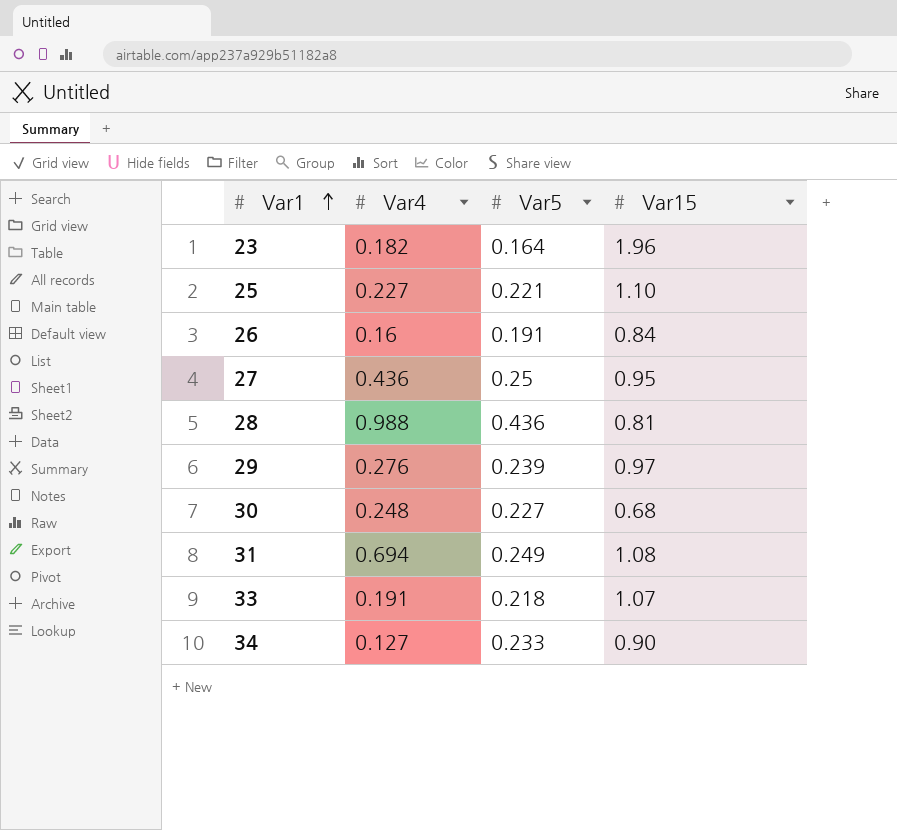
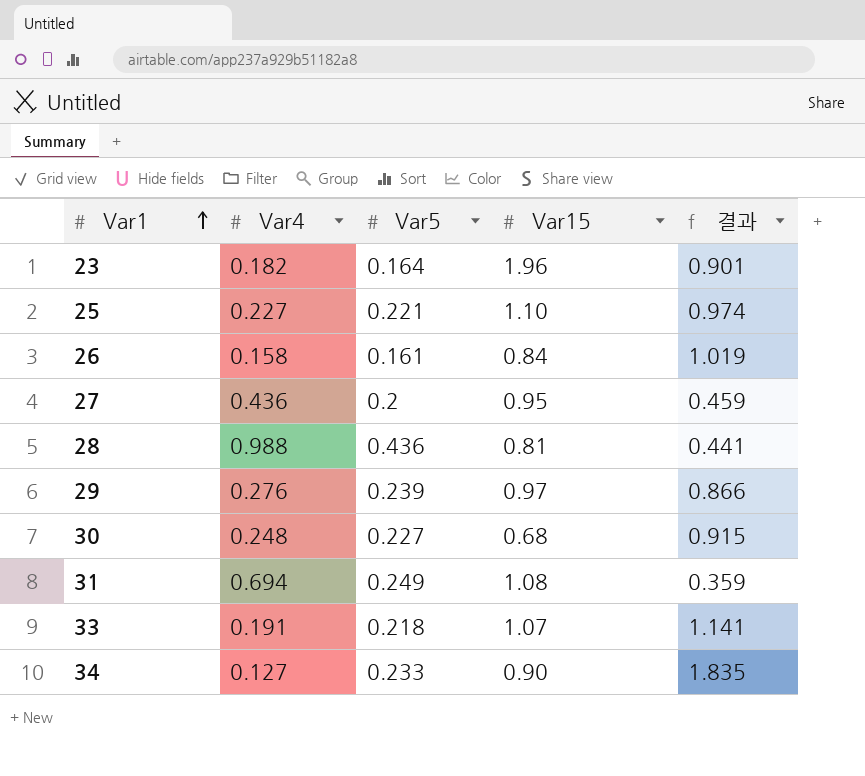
column 결과 | formula: none -> [Var5] / [Var4]
26 | Var4: 0.16 -> 0.158
26 | Var5: 0.191 -> 0.161
27 | Var5: 0.25 -> 0.2

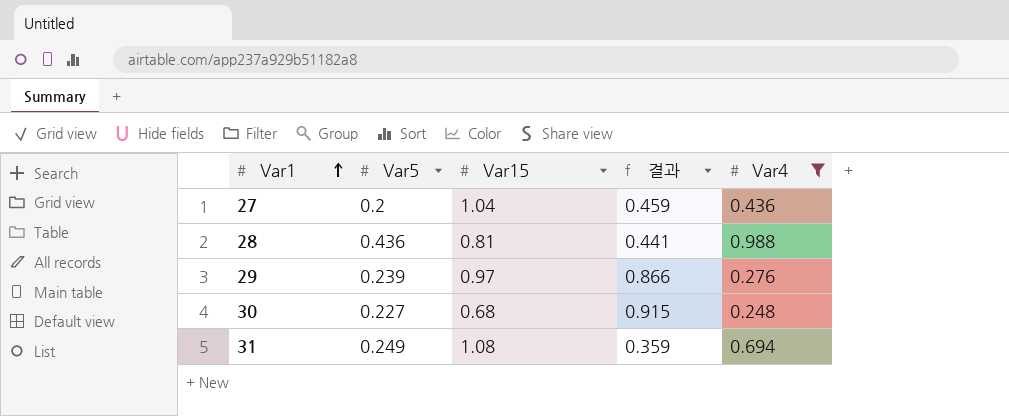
filter: none -> Var4 >= 0.248
column Var4 | position: 2 -> 5
27 | Var15: 0.95 -> 1.04

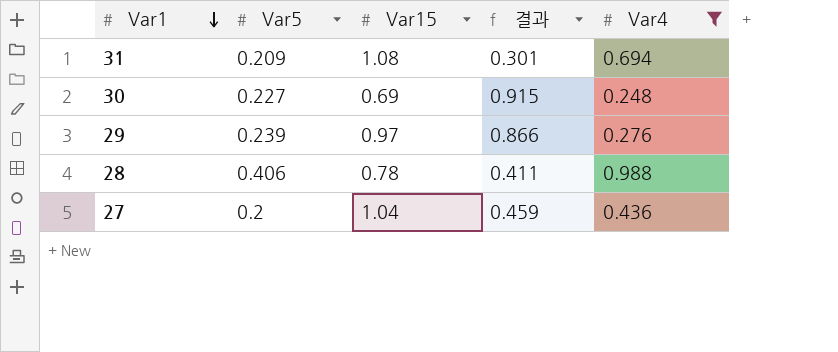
row order: Var1 ascending -> Var1 descending
31 | Var5: 0.249 -> 0.209
31 | 결과: 0.359 -> 0.301
30 | Var15: 0.68 -> 0.69
28 | Var5: 0.436 -> 0.406
28 | Var15: 0.81 -> 0.78
28 | 결과: 0.441 -> 0.411

